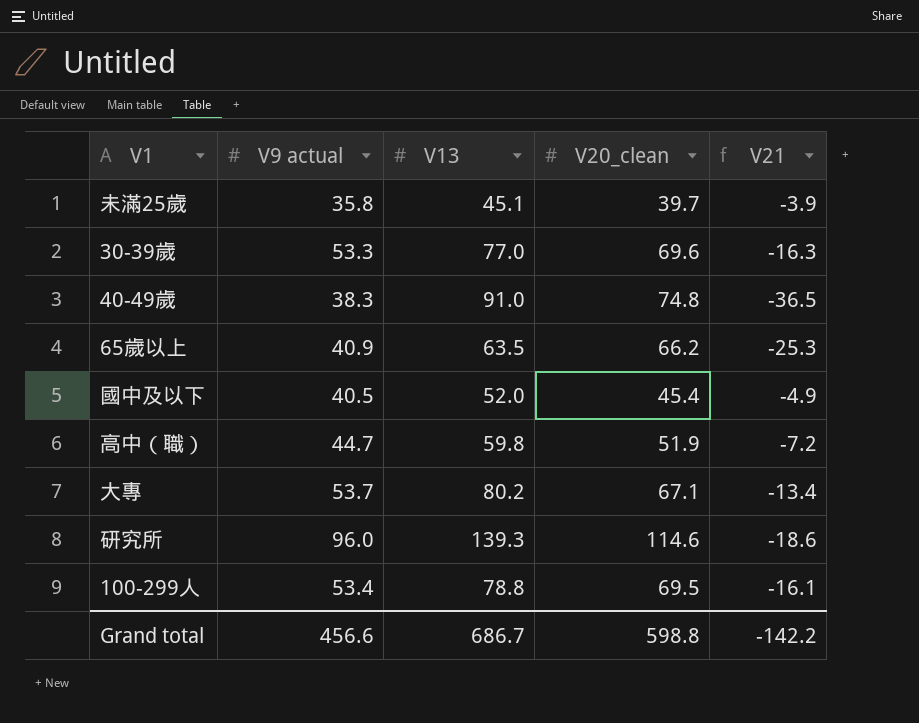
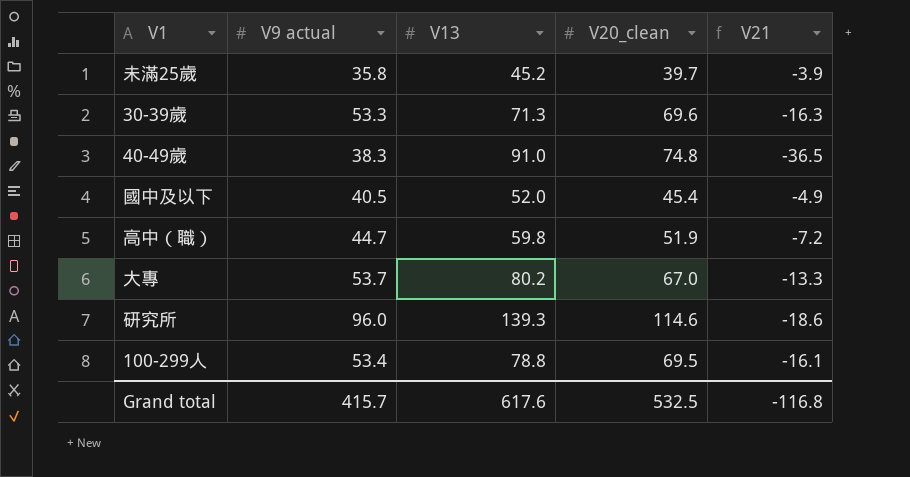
row 65歲以上: 40.9 | 63.5 | 66.2 | -25.3 -> none
未滿25歲 | V13: 45.1 -> 45.2
30-39歲 | V13: 77.0 -> 71.3
大專 | V20_clean: 67.1 -> 67.0
大專 | V21: -13.4 -> -13.3
Grand total | V9 actual: 456.6 -> 415.7
Grand total | V13: 686.7 -> 617.6
Grand total | V20_clean: 598.8 -> 532.5
Grand total | V21: -142.2 -> -116.8

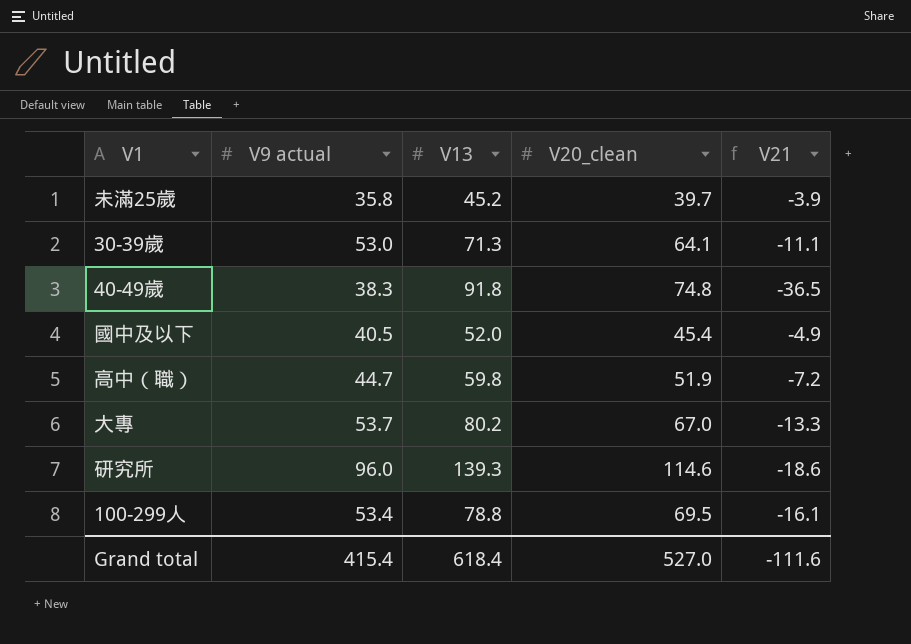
30-39歲 | V9 actual: 53.3 -> 53.0
30-39歲 | V20_clean: 69.6 -> 64.1
30-39歲 | V21: -16.3 -> -11.1
40-49歲 | V13: 91.0 -> 91.8
Grand total | V9 actual: 415.7 -> 415.4
Grand total | V13: 617.6 -> 618.4
Grand total | V20_clean: 532.5 -> 527.0
Grand total | V21: -116.8 -> -111.6

